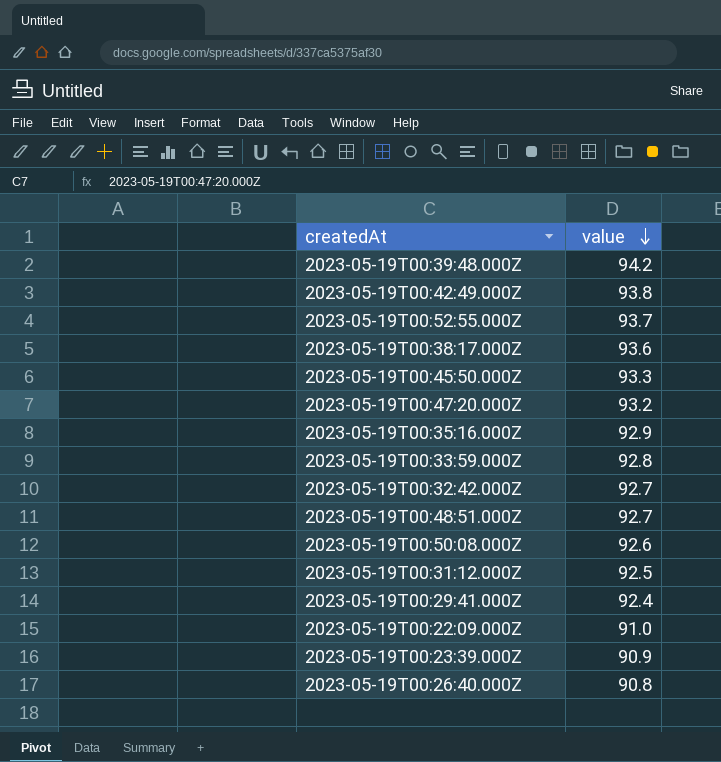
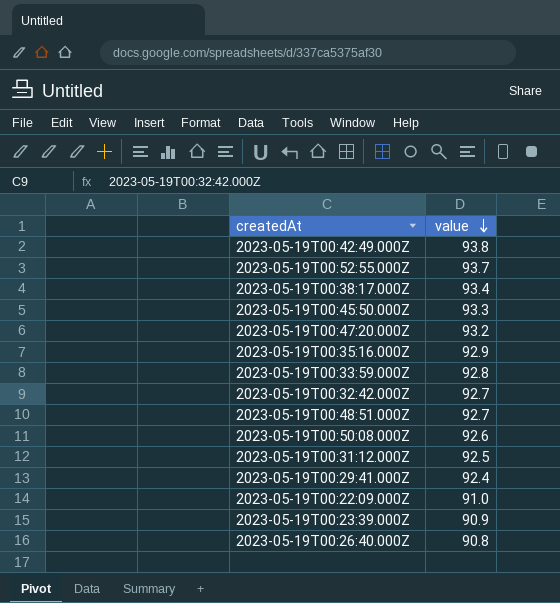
row 2023-05-19T00:39:48.000Z: 94.2 -> none
2023-05-19T00:38:17.000Z | value: 93.6 -> 93.4

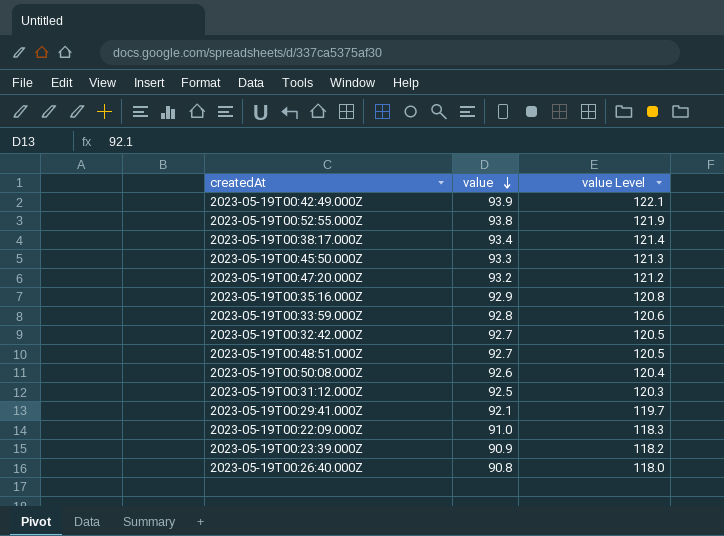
column value Level | formula: none -> [value] * 1.3
2023-05-19T00:42:49.000Z | value: 93.8 -> 93.9
2023-05-19T00:52:55.000Z | value: 93.7 -> 93.8
2023-05-19T00:29:41.000Z | value: 92.4 -> 92.1

